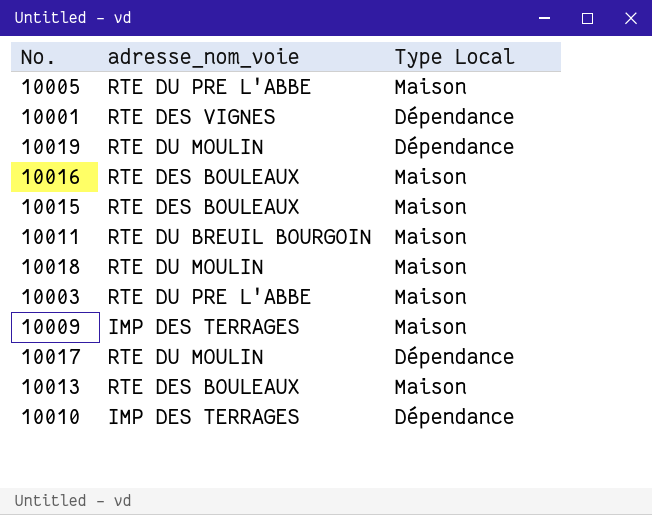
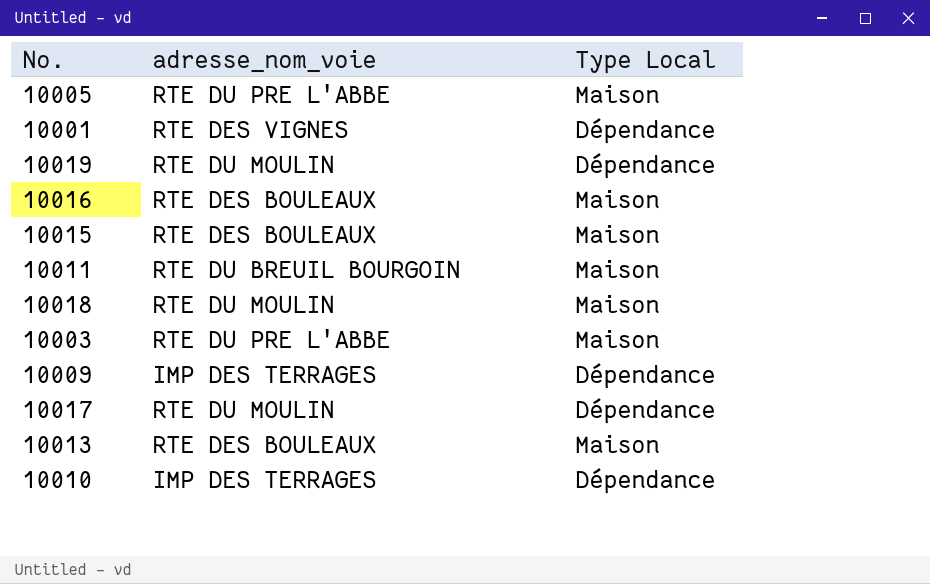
10009 | Type Local: Maison -> Dépendance

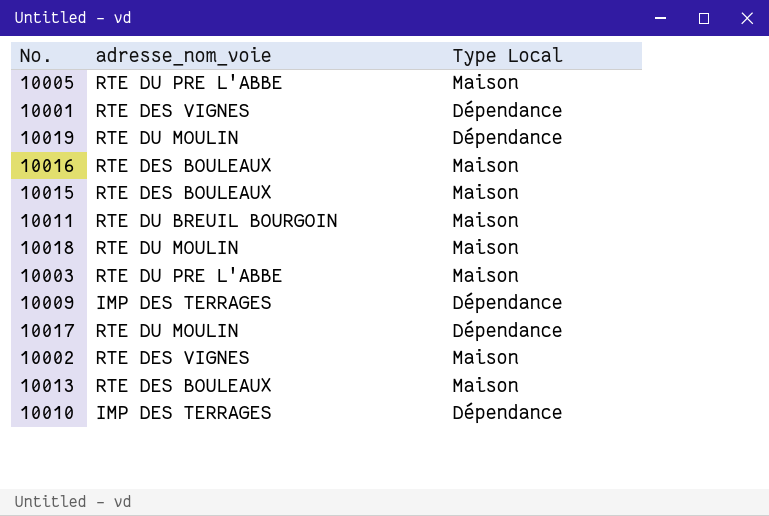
row 10002: none -> RTE DES VIGNES | Maison

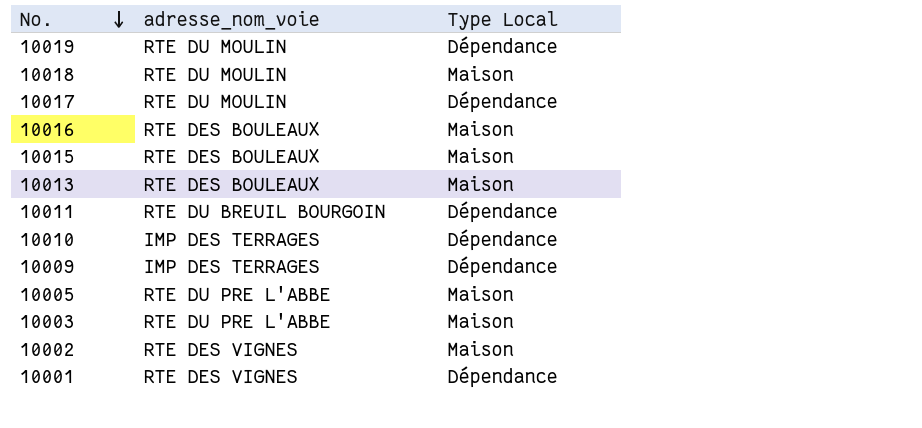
row order: none -> No. descending
10011 | Type Local: Maison -> Dépendance

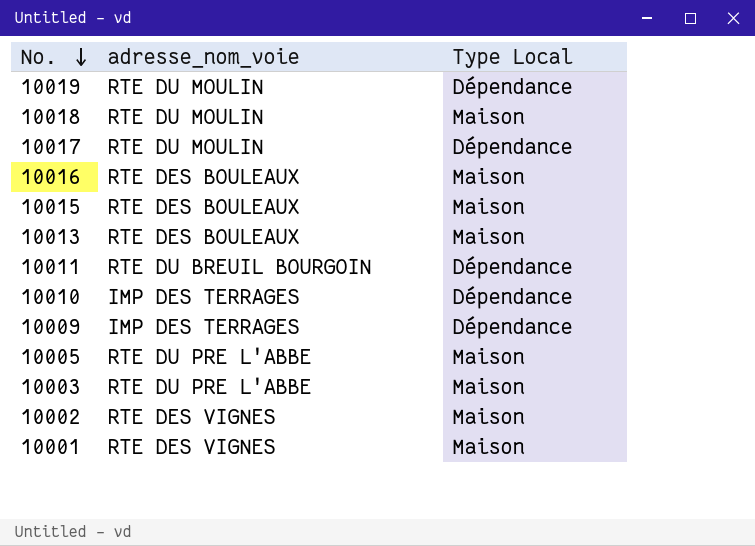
10001 | Type Local: Dépendance -> Maison

